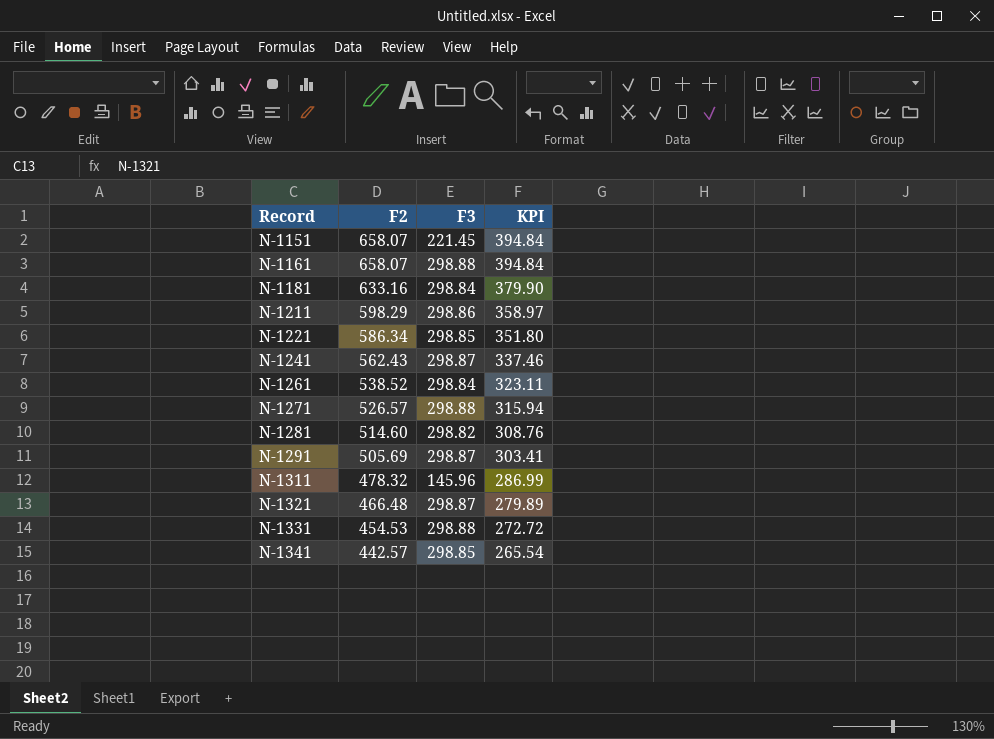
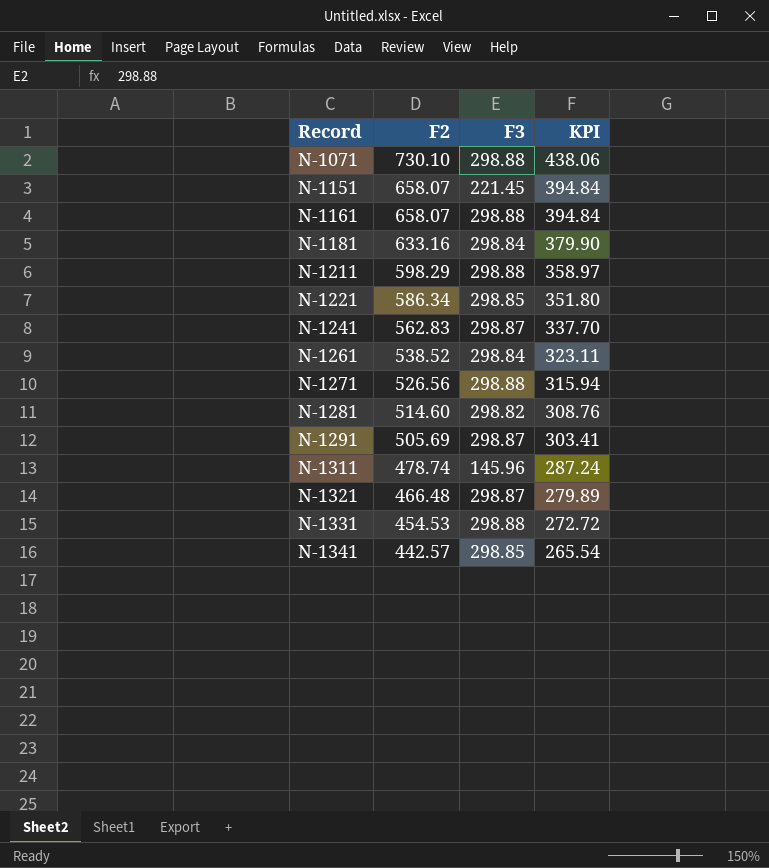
row N-1071: none -> 730.10 | 298.88 | 438.06
N-1211 | F3: 298.86 -> 298.88
N-1241 | F2: 562.43 -> 562.83
N-1241 | KPI: 337.46 -> 337.70
N-1271 | F2: 526.57 -> 526.56
N-1311 | F2: 478.32 -> 478.74
N-1311 | KPI: 286.99 -> 287.24

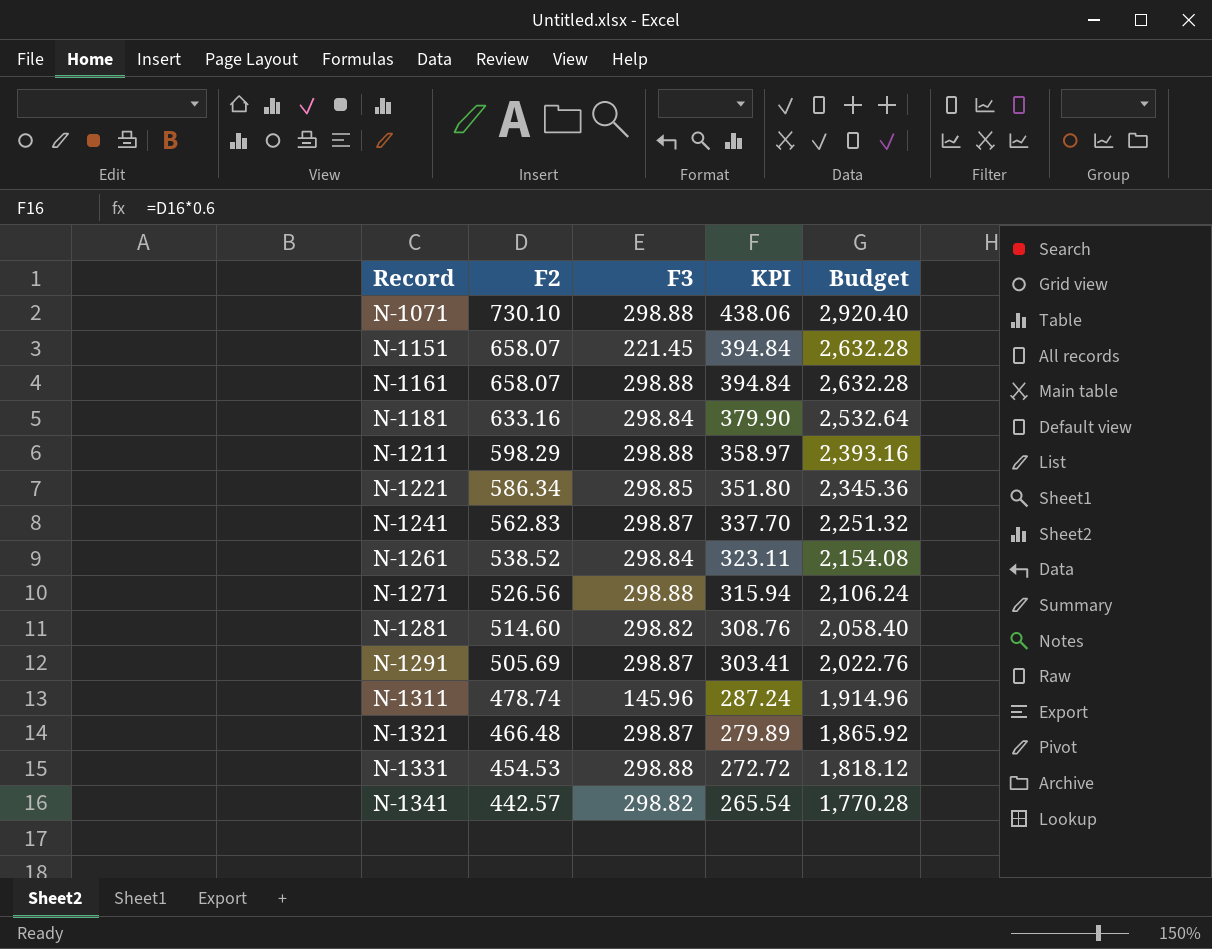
column Budget | formula: none -> [F2] * 4
N-1341 | F3: 298.85 -> 298.82

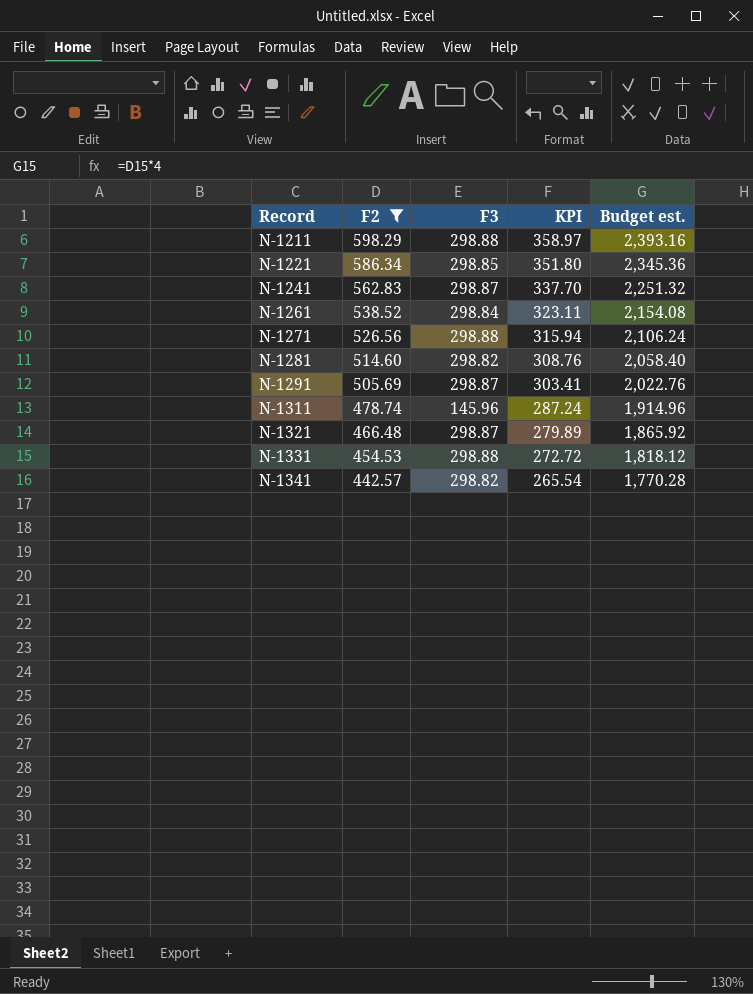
filter: none -> F2 <= 598.29
column name: Budget -> Budget est.

